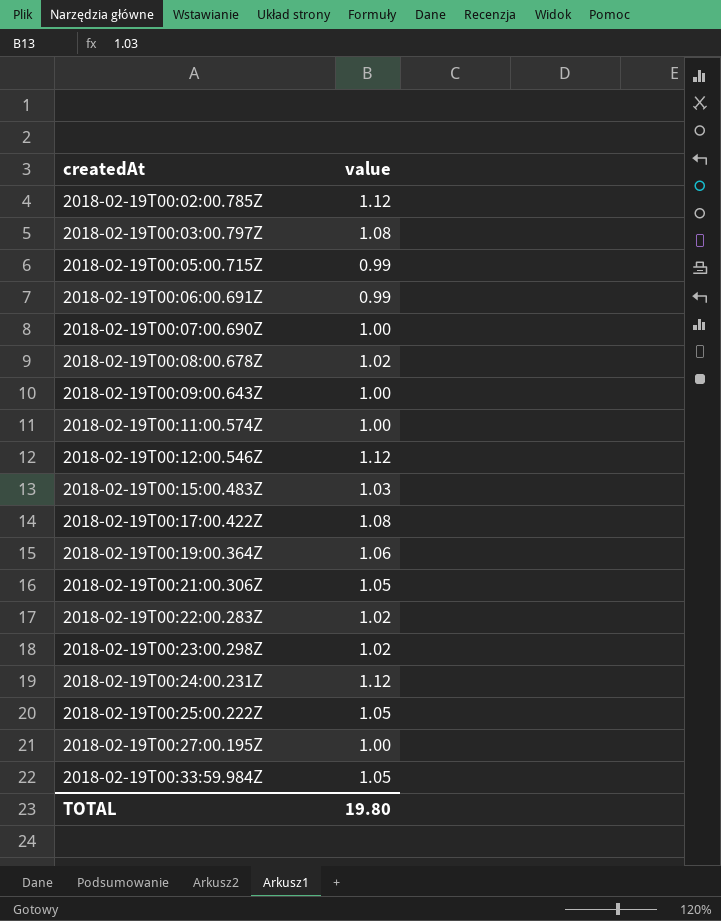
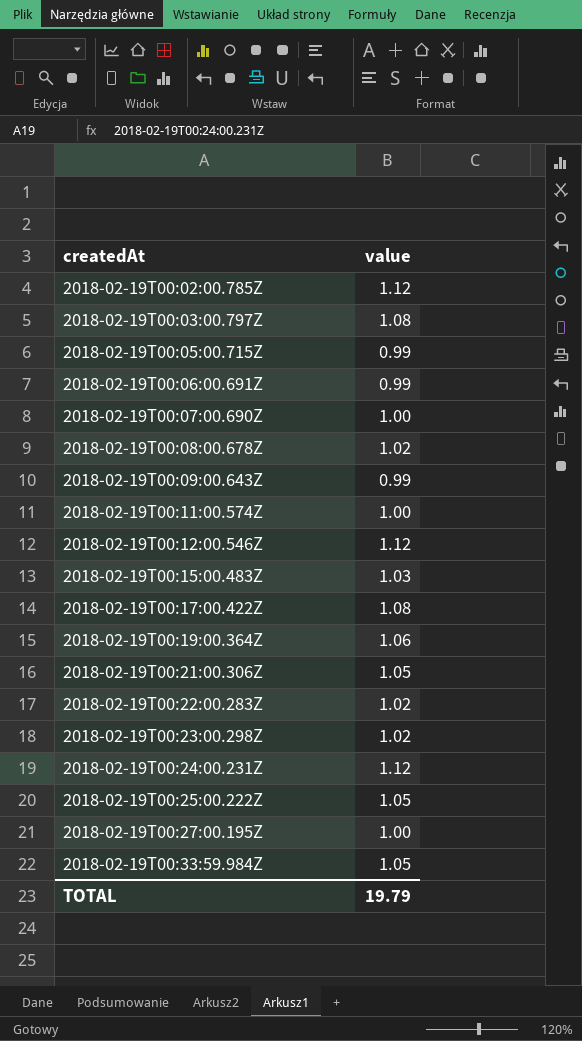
2018-02-19T00:09:00.643Z | value: 1.00 -> 0.99
TOTAL | value: 19.80 -> 19.79

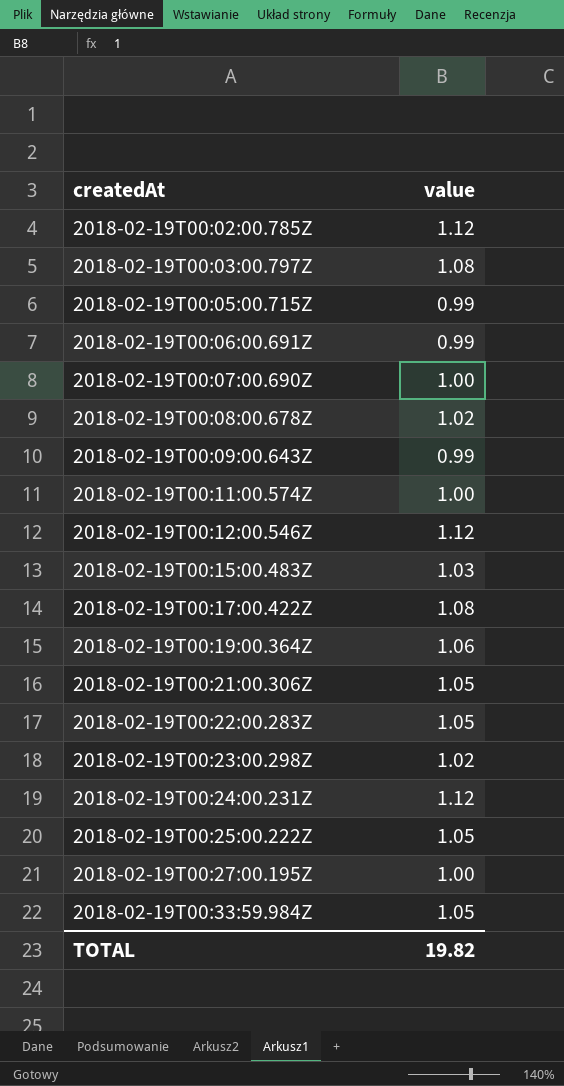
2018-02-19T00:22:00.283Z | value: 1.02 -> 1.05
TOTAL | value: 19.79 -> 19.82

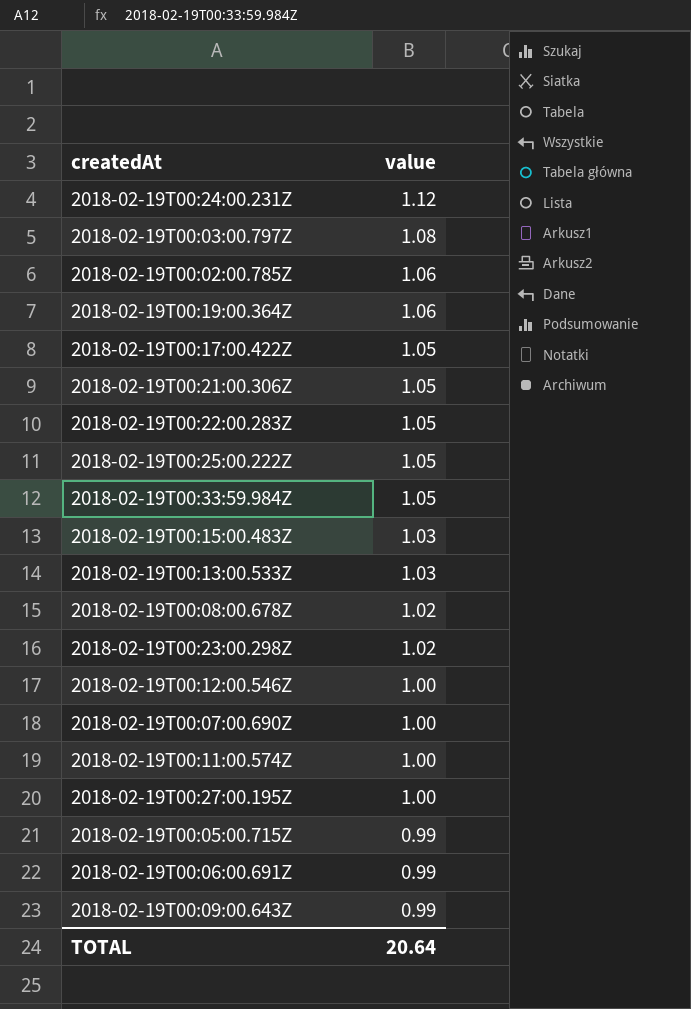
row order: createdAt ascending -> value descending
2018-02-19T00:02:00.785Z | value: 1.12 -> 1.06
2018-02-19T00:17:00.422Z | value: 1.08 -> 1.05
row 2018-02-19T00:13:00.533Z: none -> 1.03
2018-02-19T00:12:00.546Z | value: 1.12 -> 1.00
TOTAL | value: 19.82 -> 20.64

